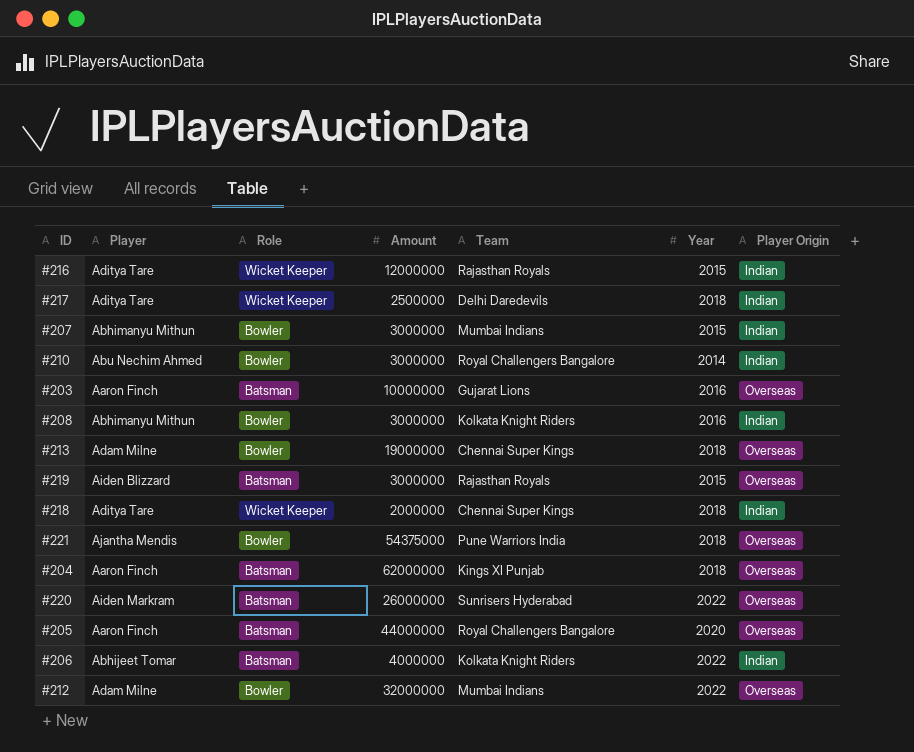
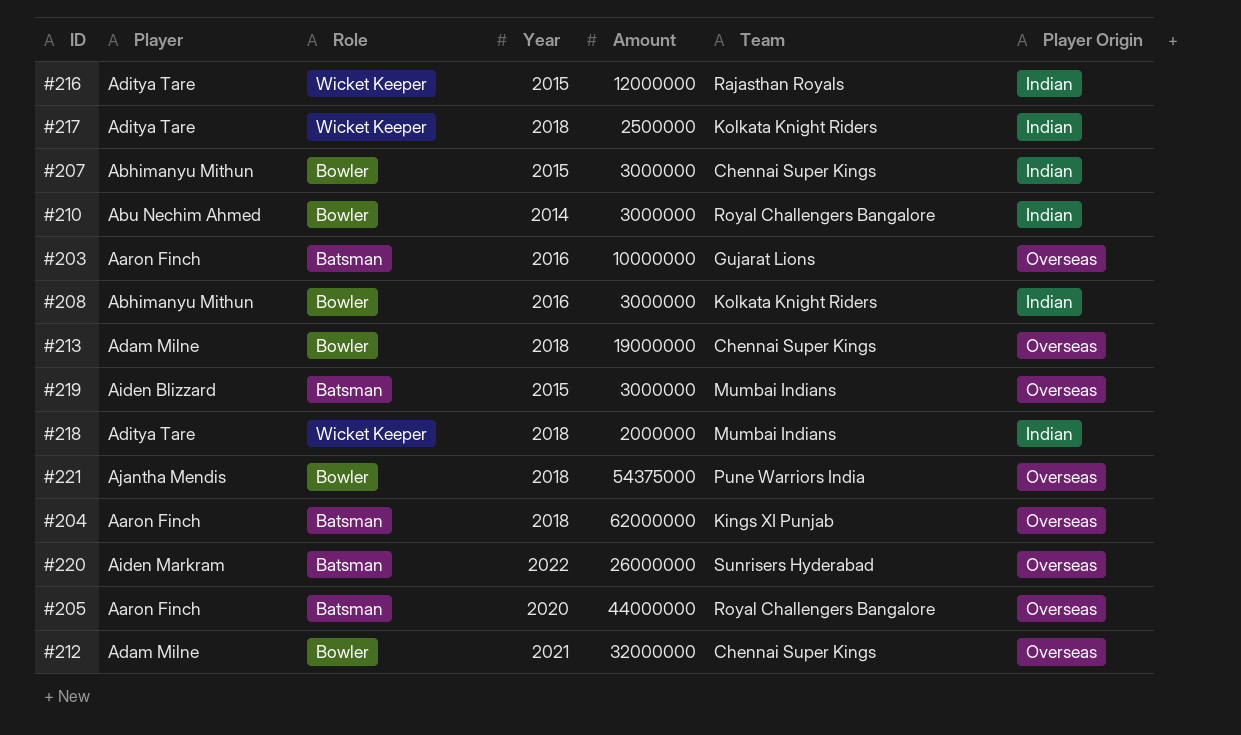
column Year | position: 6 -> 4
row #206: Abhijeet Tomar | Batsman | 4000000 | Kolkata Knight Riders | 2022 | Indian -> none
#217 | Team: Delhi Daredevils -> Kolkata Knight Riders
#207 | Team: Mumbai Indians -> Chennai Super Kings
#219 | Team: Rajasthan Royals -> Mumbai Indians
#218 | Team: Chennai Super Kings -> Mumbai Indians
#212 | Year: 2022 -> 2021
#212 | Team: Mumbai Indians -> Chennai Super Kings

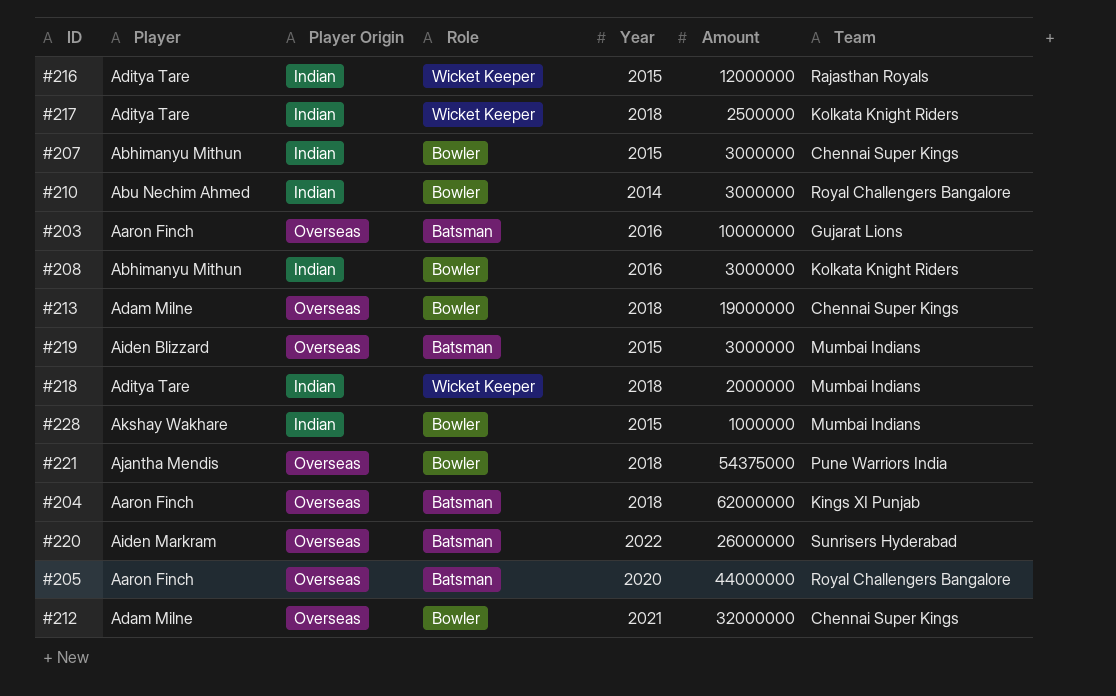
column Player Origin | position: 7 -> 3
row #228: none -> Akshay Wakhare | Indian | Bowler | 2015 | 1000000 | Mumbai Indians

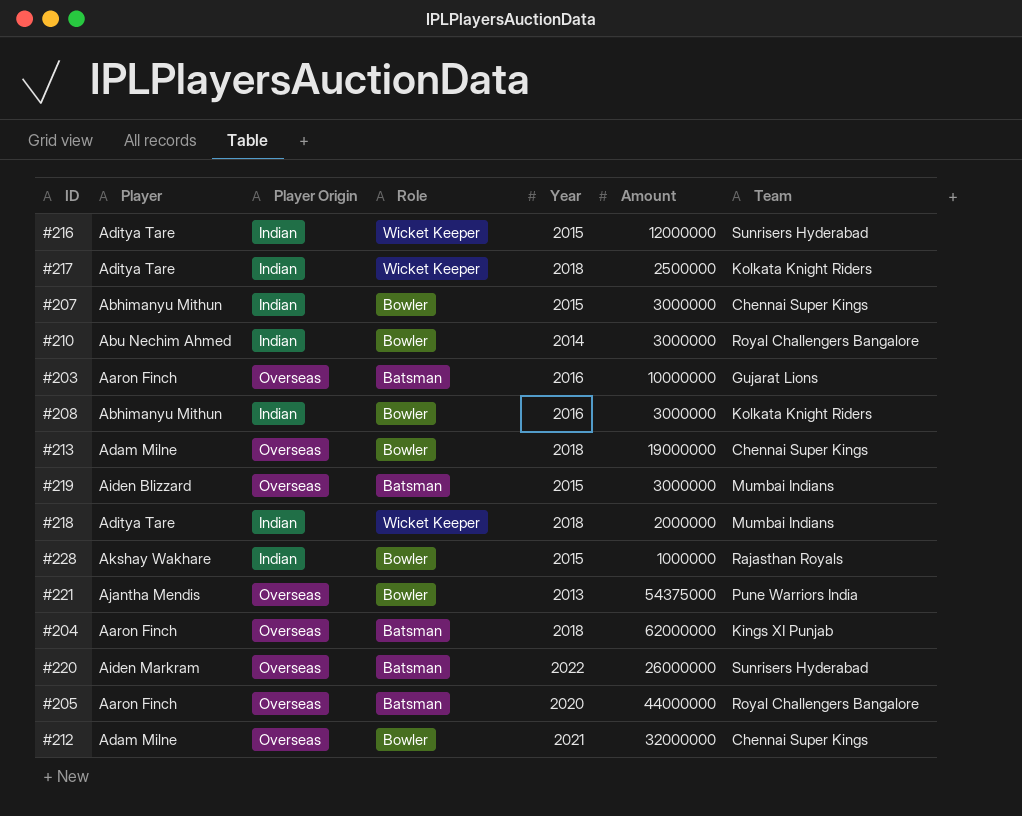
#216 | Team: Rajasthan Royals -> Sunrisers Hyderabad
#228 | Team: Mumbai Indians -> Rajasthan Royals
#221 | Year: 2018 -> 2013

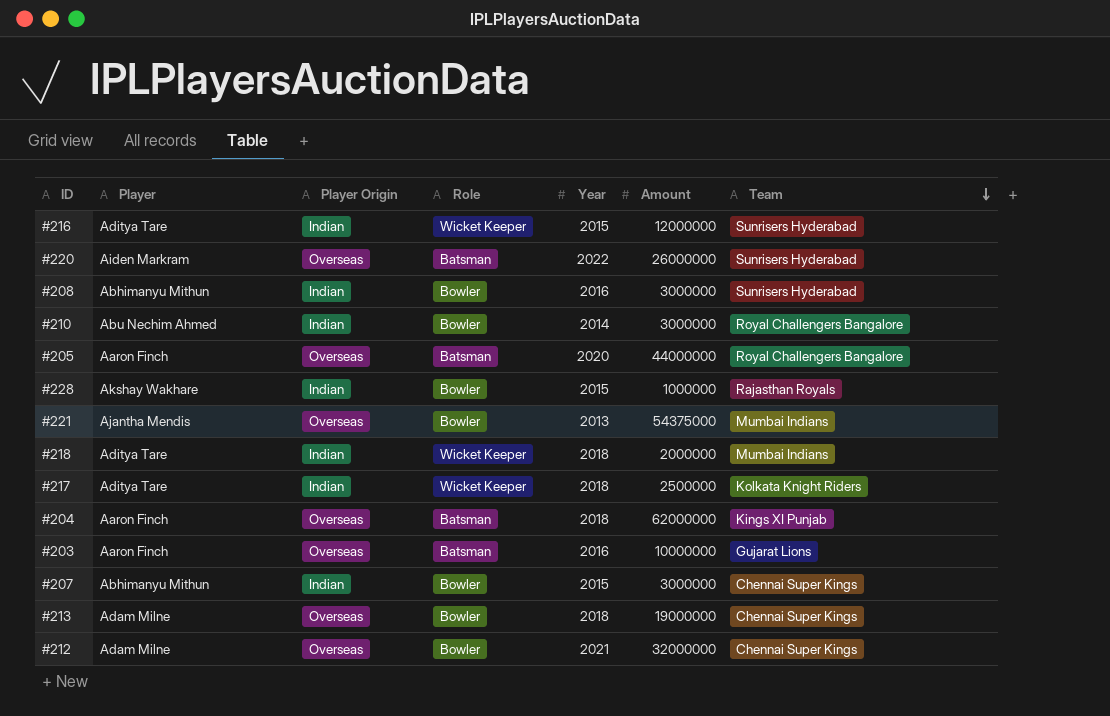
row order: none -> Team descending
row #219: Aiden Blizzard | Overseas | Batsman | 2015 | 3000000 | Mumbai Indians -> none
#208 | Team: Kolkata Knight Riders -> Sunrisers Hyderabad
#221 | Team: Pune Warriors India -> Mumbai Indians

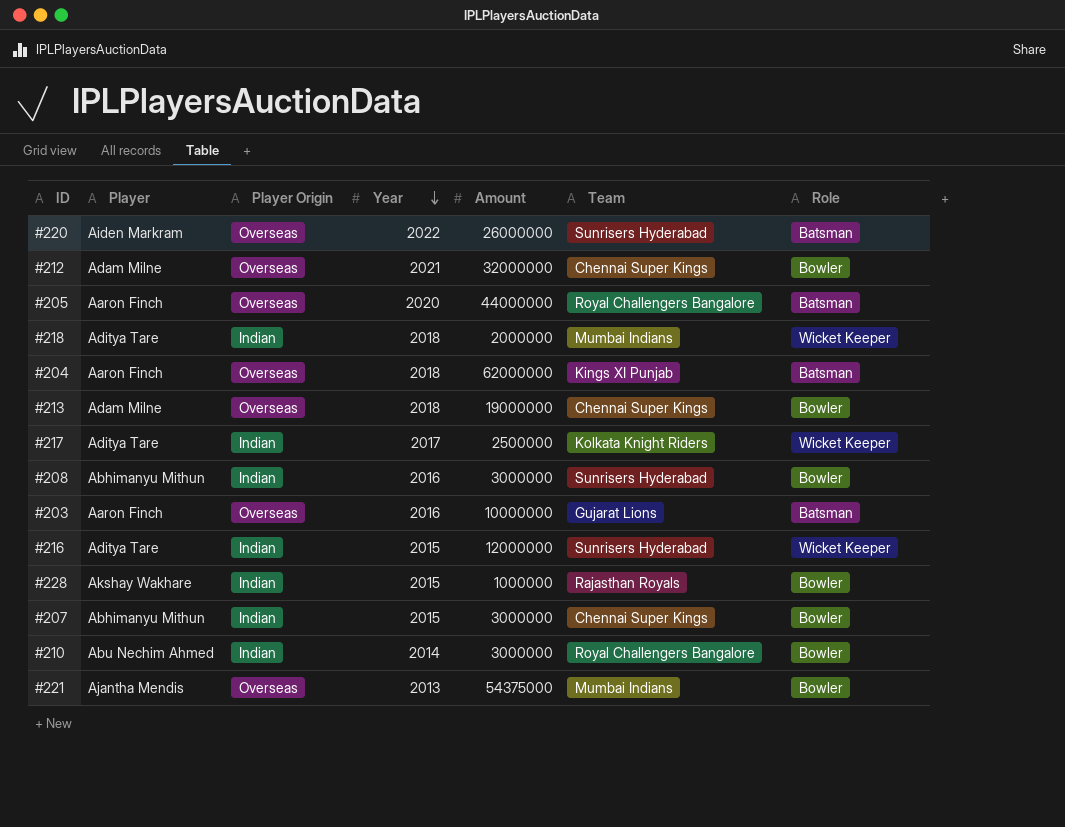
row order: Team descending -> Year descending
column Role | position: 4 -> 7
#217 | Year: 2018 -> 2017

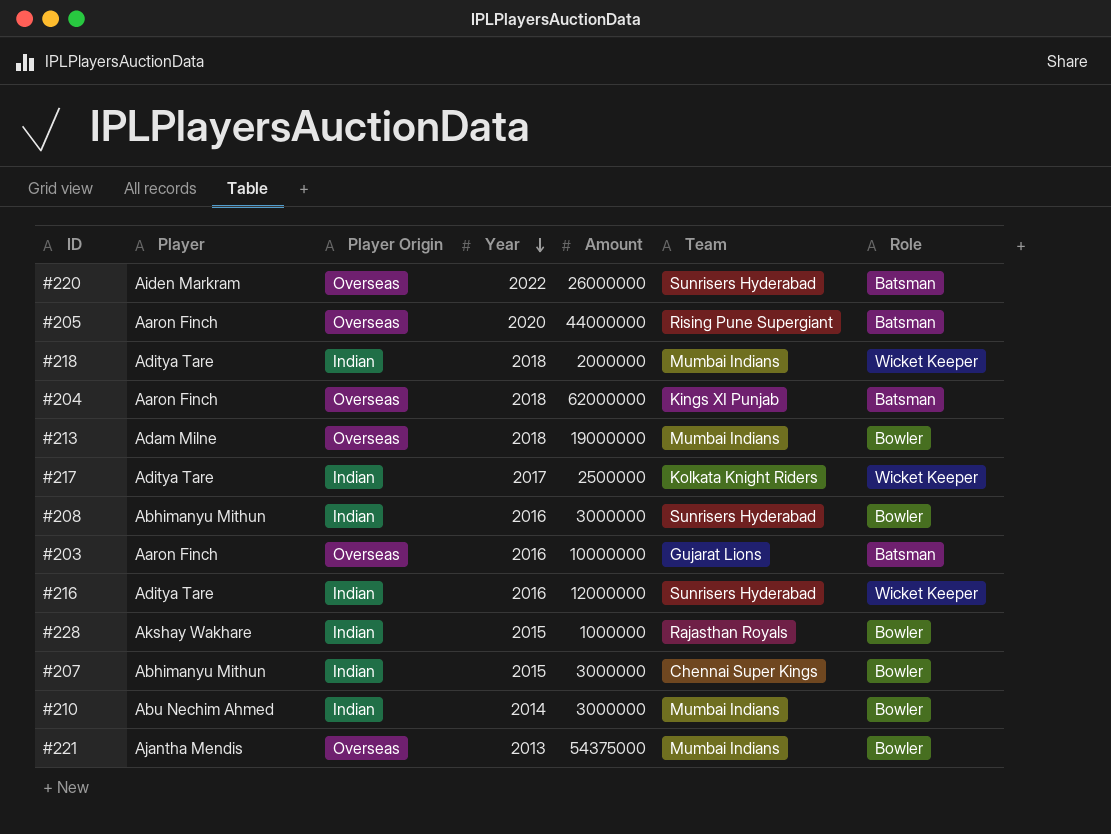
row #212: Adam Milne | Overseas | 2021 | 32000000 | Chennai Super Kings | Bowler -> none
#205 | Team: Royal Challengers Bangalore -> Rising Pune Supergiant
#213 | Team: Chennai Super Kings -> Mumbai Indians
#216 | Year: 2015 -> 2016
#210 | Team: Royal Challengers Bangalore -> Mumbai Indians

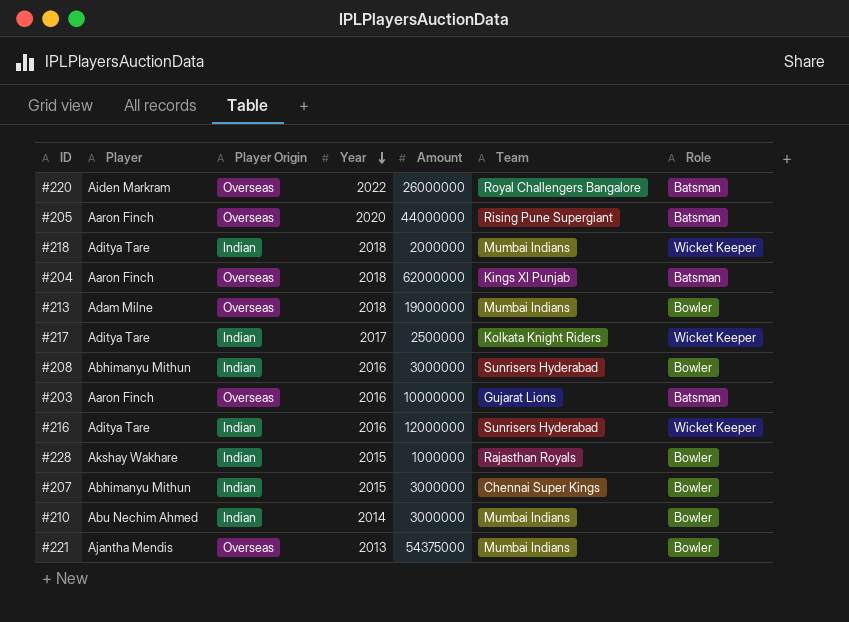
#220 | Team: Sunrisers Hyderabad -> Royal Challengers Bangalore

